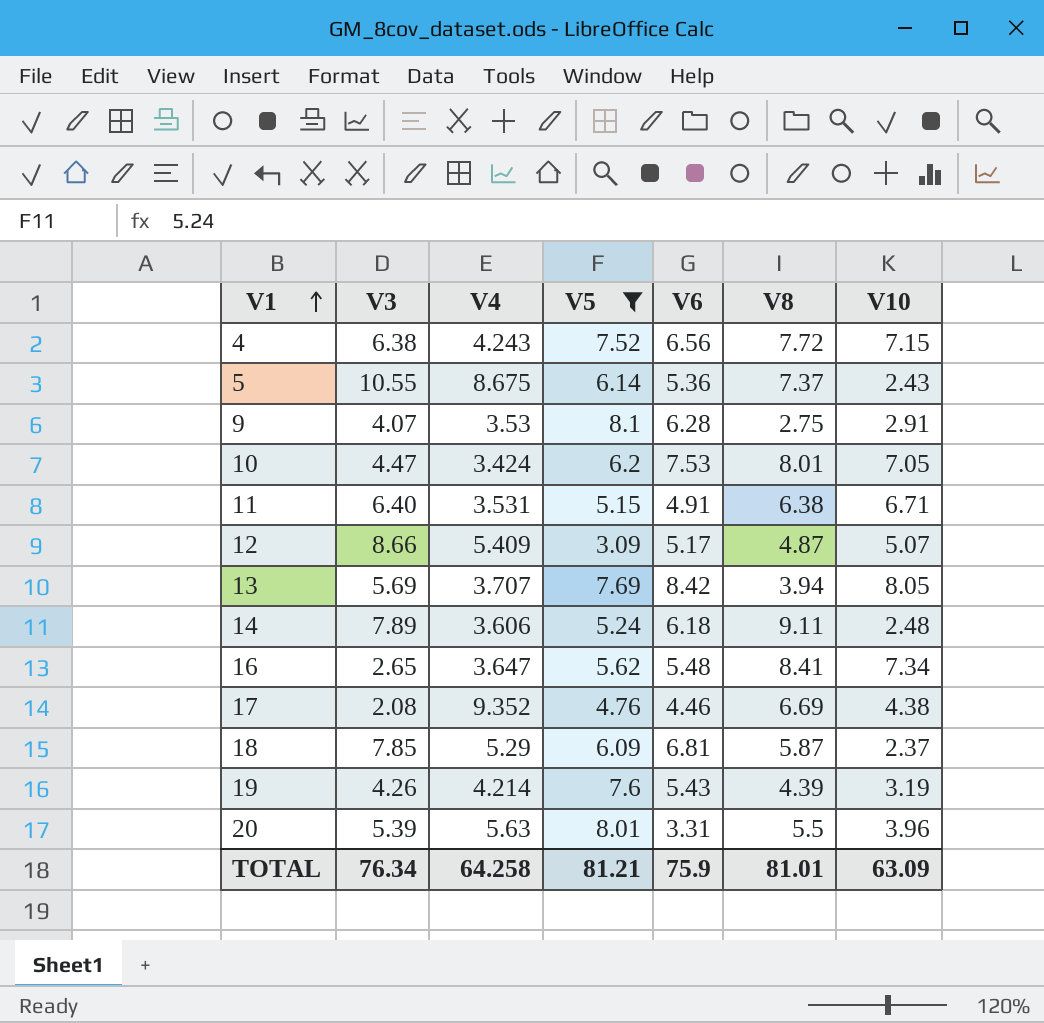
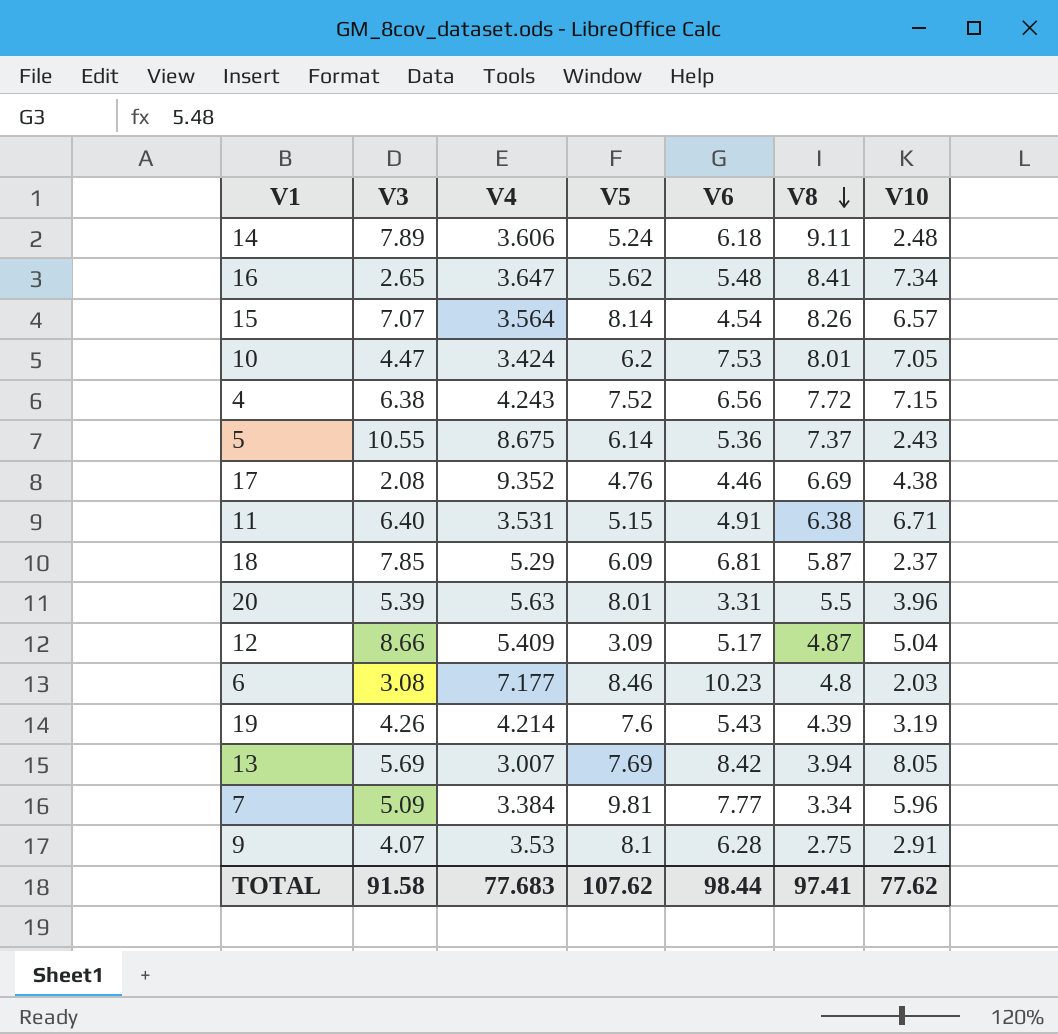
filter: V5 <= 8.1 -> none
row order: V1 ascending -> V8 descending
12 | V10: 5.07 -> 5.04
13 | V4: 3.707 -> 3.007
TOTAL | V3: 76.34 -> 91.58
TOTAL | V4: 64.258 -> 77.683
TOTAL | V5: 81.21 -> 107.62
TOTAL | V6: 75.9 -> 98.44
TOTAL | V8: 81.01 -> 97.41
TOTAL | V10: 63.09 -> 77.62

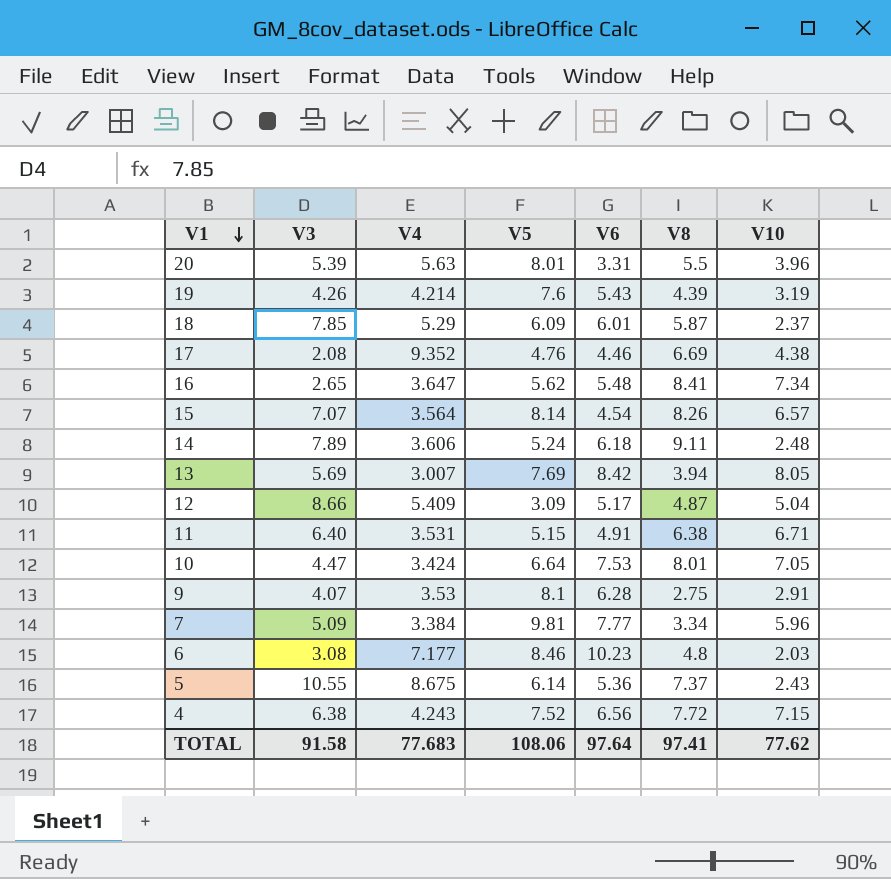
row order: V8 descending -> V1 descending
18 | V6: 6.81 -> 6.01
10 | V5: 6.2 -> 6.64
TOTAL | V5: 107.62 -> 108.06
TOTAL | V6: 98.44 -> 97.64

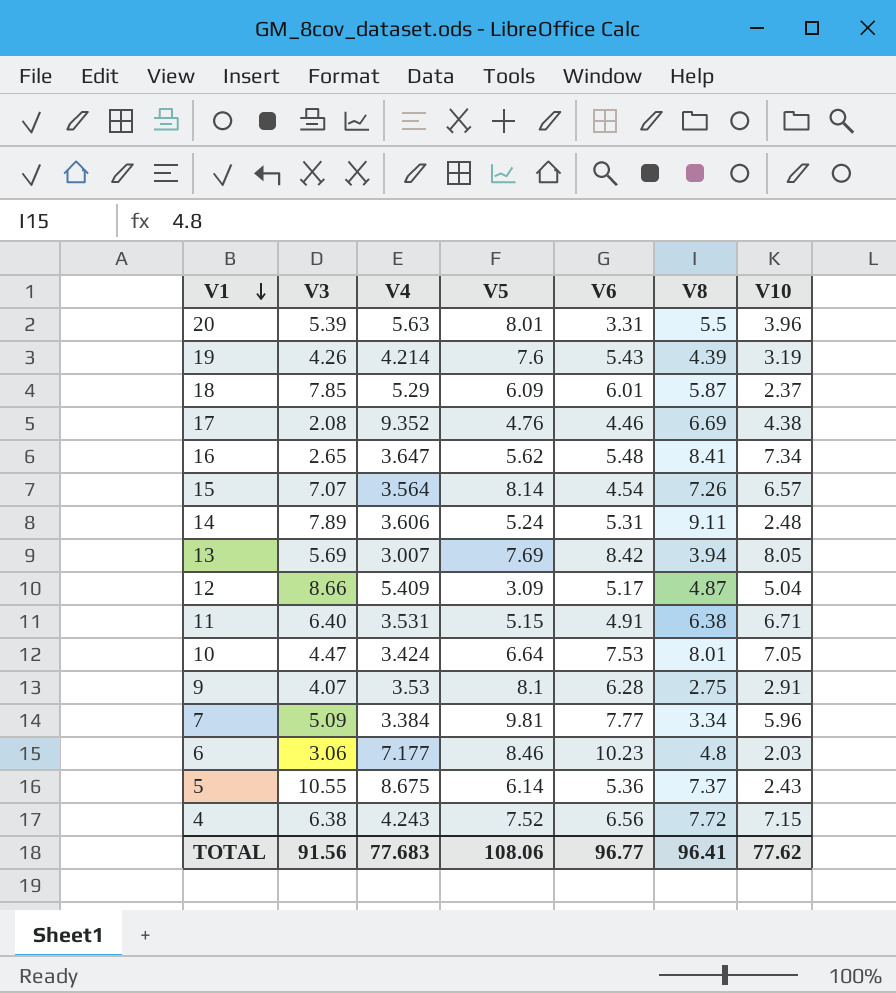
15 | V8: 8.26 -> 7.26
14 | V6: 6.18 -> 5.31
6 | V3: 3.08 -> 3.06
TOTAL | V3: 91.58 -> 91.56
TOTAL | V6: 97.64 -> 96.77
TOTAL | V8: 97.41 -> 96.41

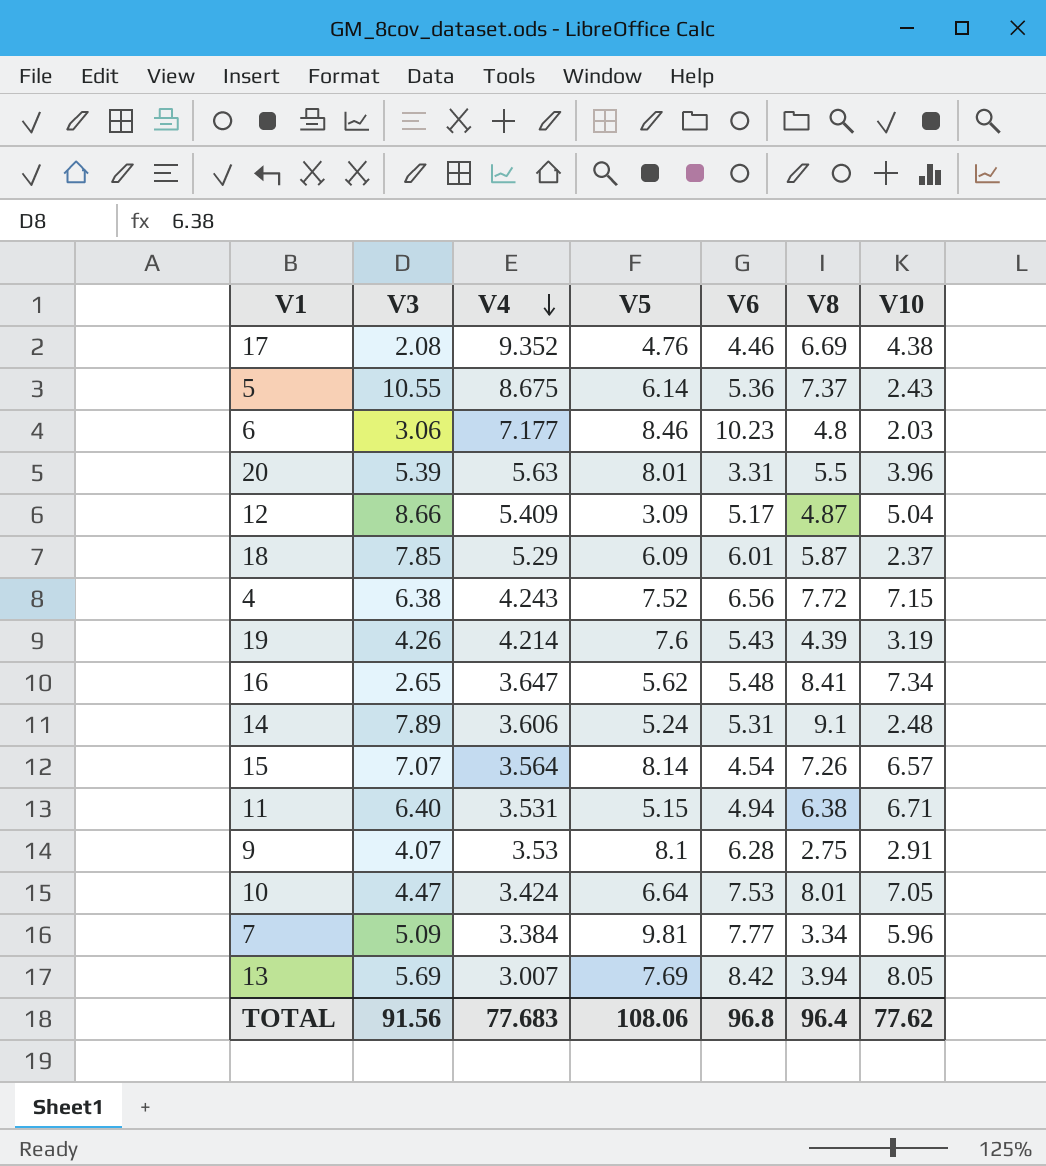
row order: V1 descending -> V4 descending
14 | V8: 9.11 -> 9.1
11 | V6: 4.91 -> 4.94
TOTAL | V6: 96.77 -> 96.8
TOTAL | V8: 96.41 -> 96.4

